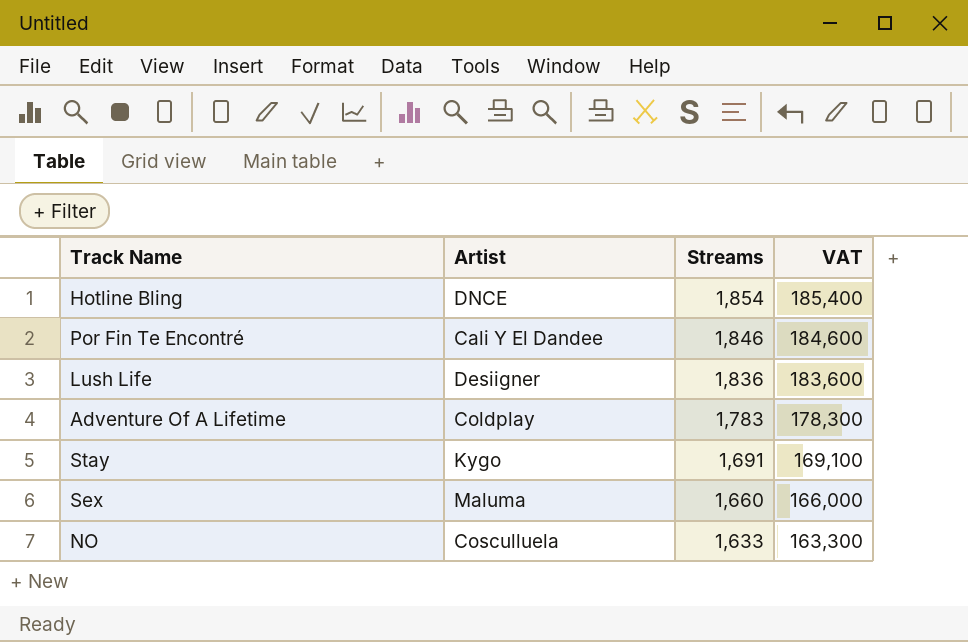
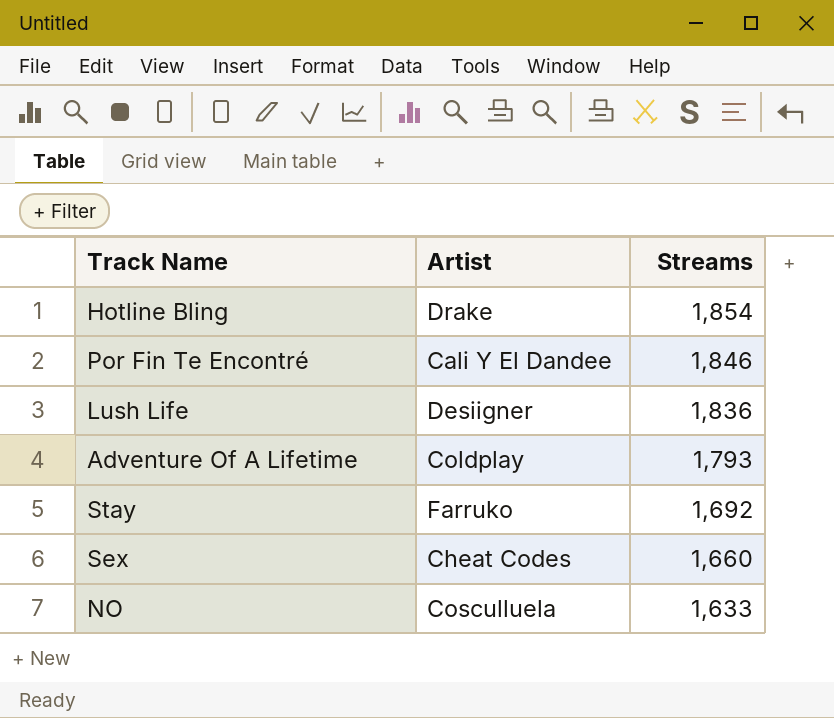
column VAT | formula: [Streams] * 100 -> none
Hotline Bling | Artist: DNCE -> Drake
Adventure Of A Lifetime | Streams: 1,783 -> 1,793
Stay | Artist: Kygo -> Farruko
Stay | Streams: 1,691 -> 1,692
Sex | Artist: Maluma -> Cheat Codes

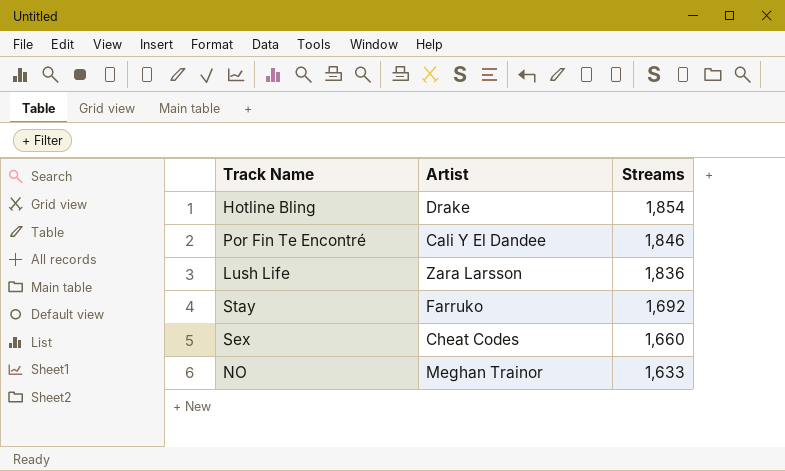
row Adventure Of A Lifetime: Coldplay | 1,793 -> none
Lush Life | Artist: Desiigner -> Zara Larsson
NO | Artist: Cosculluela -> Meghan Trainor

